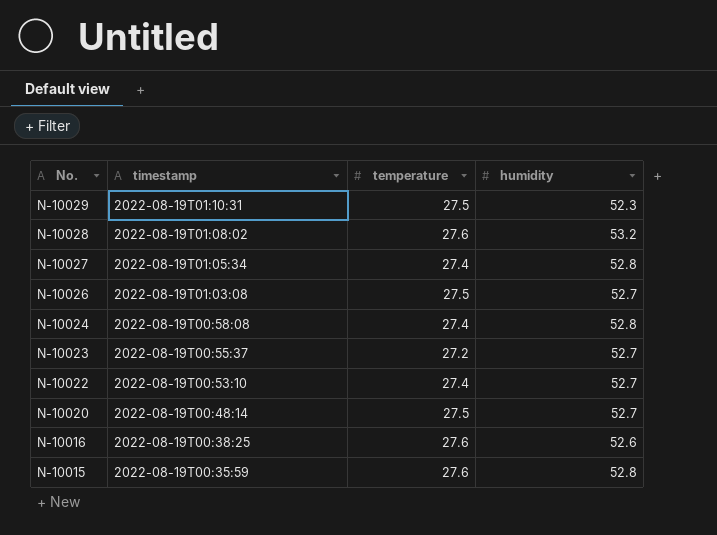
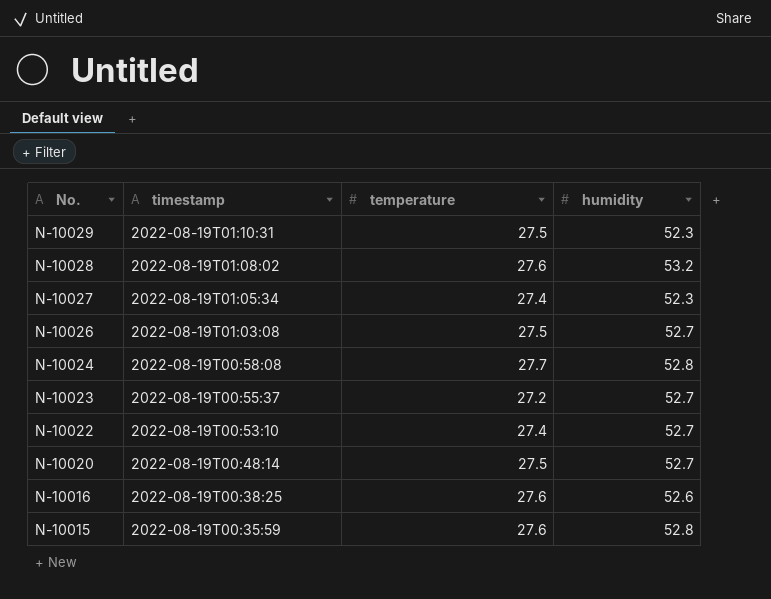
N-10027 | humidity: 52.8 -> 52.3
N-10024 | temperature: 27.4 -> 27.7

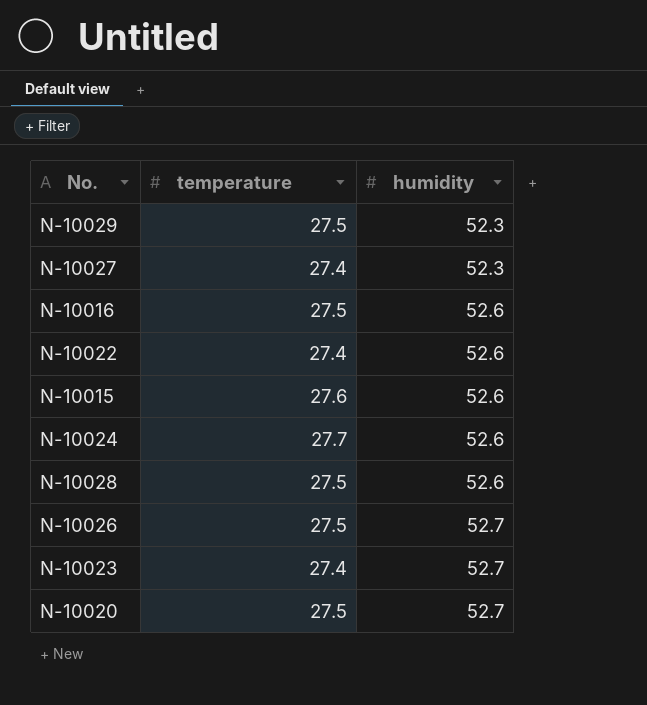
row order: No. descending -> humidity ascending
column timestamp | position: 2 -> none
N-10016 | temperature: 27.6 -> 27.5
N-10022 | humidity: 52.7 -> 52.6
N-10015 | humidity: 52.8 -> 52.6
N-10024 | humidity: 52.8 -> 52.6
N-10028 | temperature: 27.6 -> 27.5
N-10028 | humidity: 53.2 -> 52.6
N-10023 | temperature: 27.2 -> 27.4

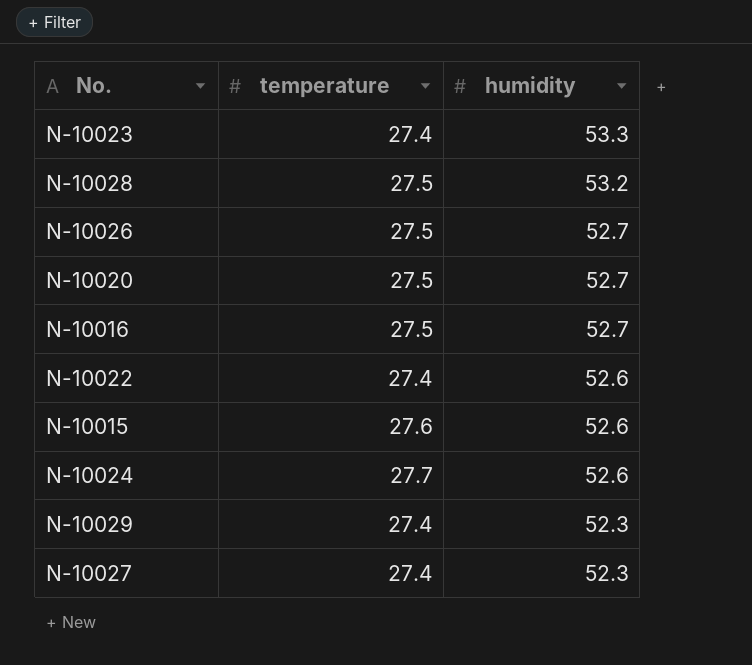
row order: humidity ascending -> humidity descending
N-10023 | humidity: 52.7 -> 53.3
N-10028 | humidity: 52.6 -> 53.2
N-10016 | humidity: 52.6 -> 52.7
N-10029 | temperature: 27.5 -> 27.4

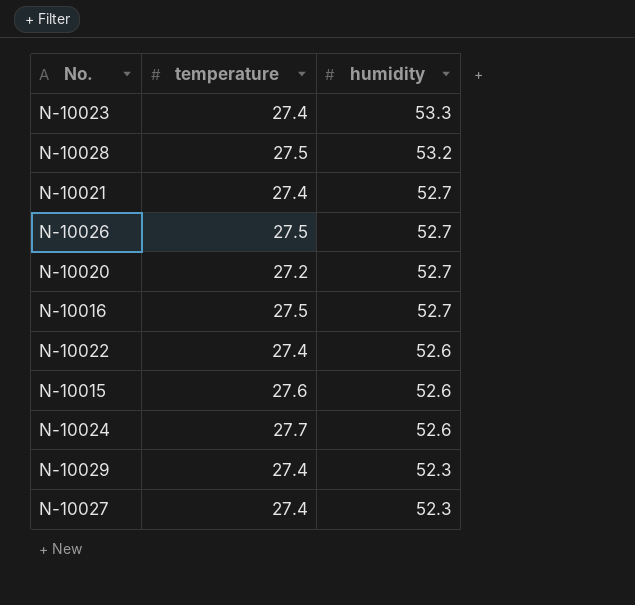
row N-10021: none -> 27.4 | 52.7
N-10020 | temperature: 27.5 -> 27.2

